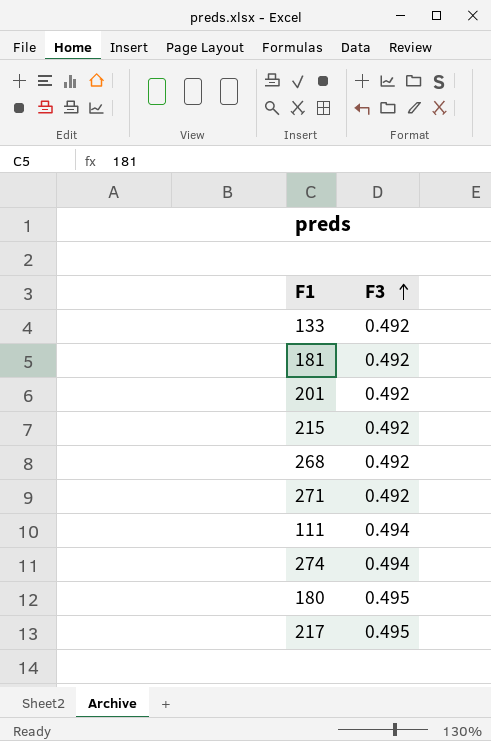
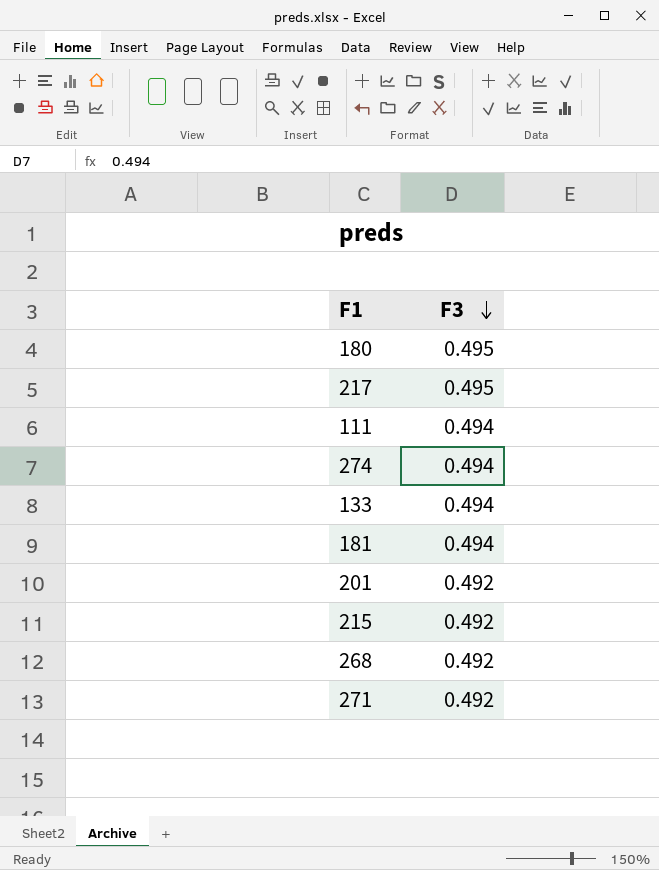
row order: F3 ascending -> F3 descending
133 | F3: 0.492 -> 0.494
181 | F3: 0.492 -> 0.494

